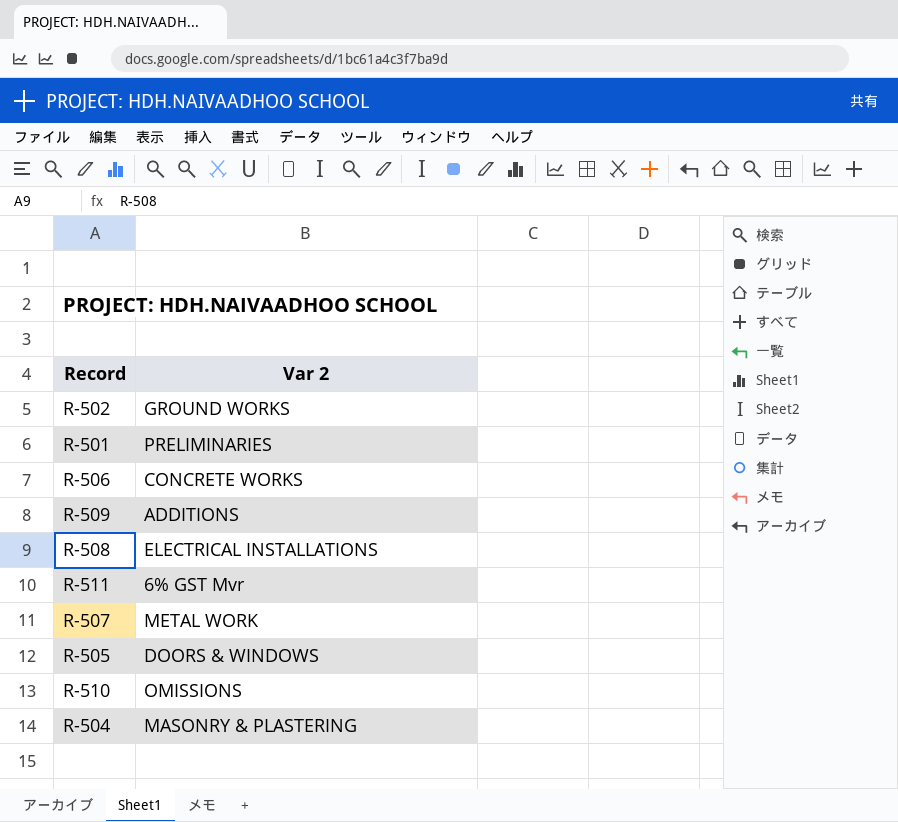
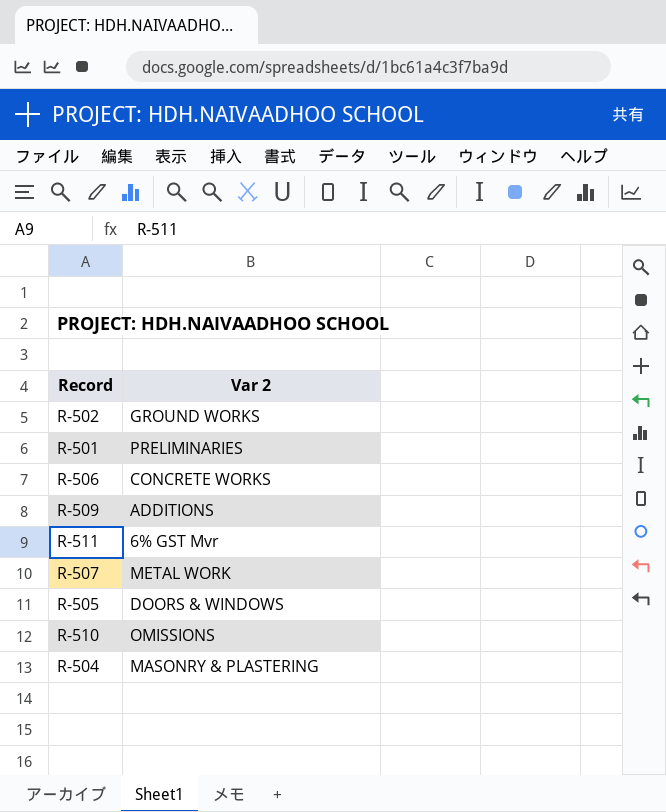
row R-508: ELECTRICAL INSTALLATIONS -> none

